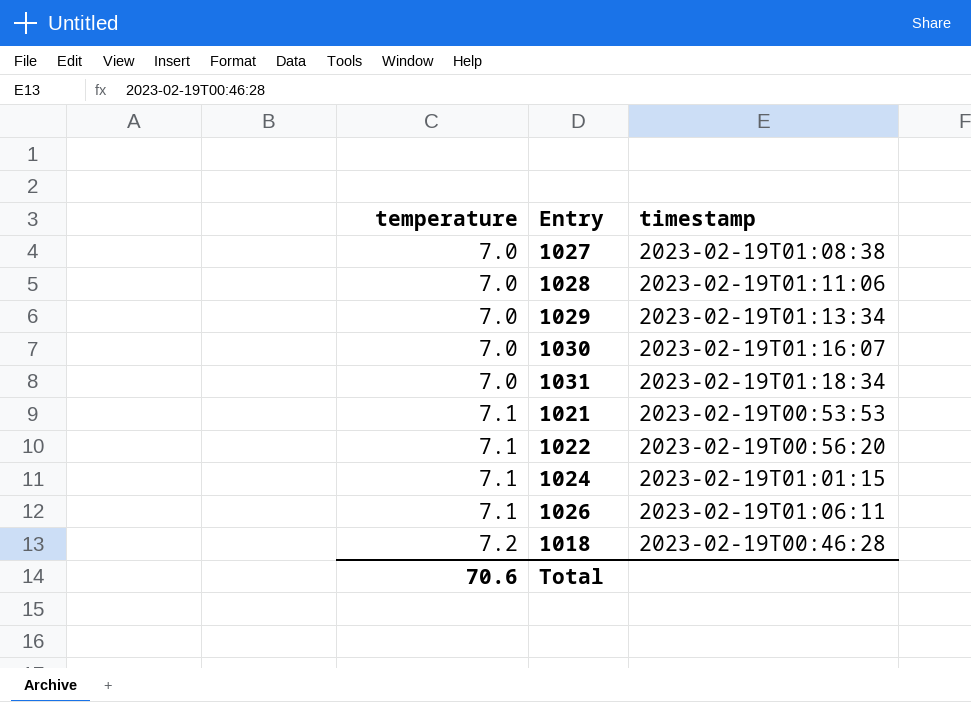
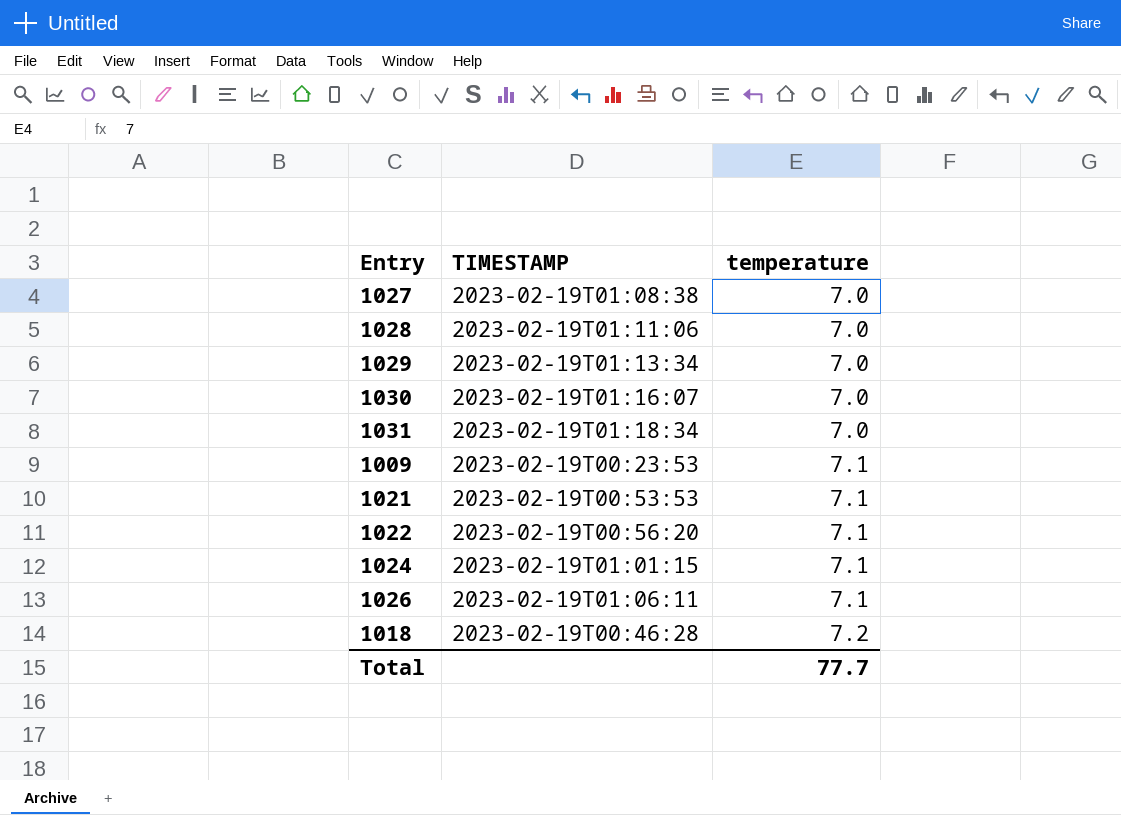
column name: timestamp -> TIMESTAMP
column temperature | position: 1 -> 3
row 1009: none -> 2023-02-19T00:23:53 | 7.1
Total | temperature: 70.6 -> 77.7

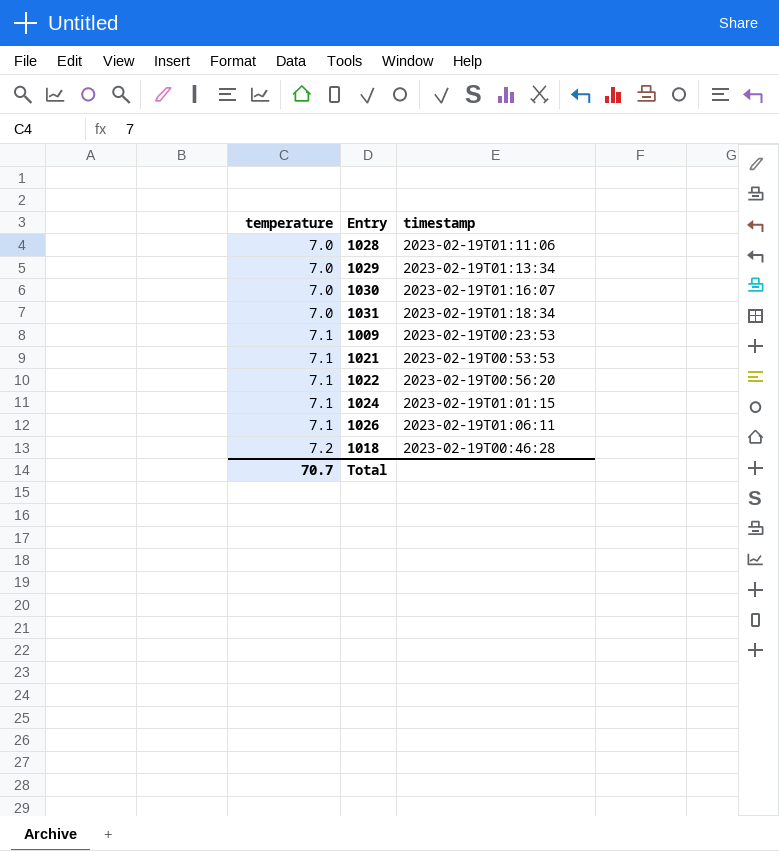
column temperature | position: 3 -> 1
column name: TIMESTAMP -> timestamp
row 1027: 2023-02-19T01:08:38 | 7.0 -> none
Total | temperature: 77.7 -> 70.7

